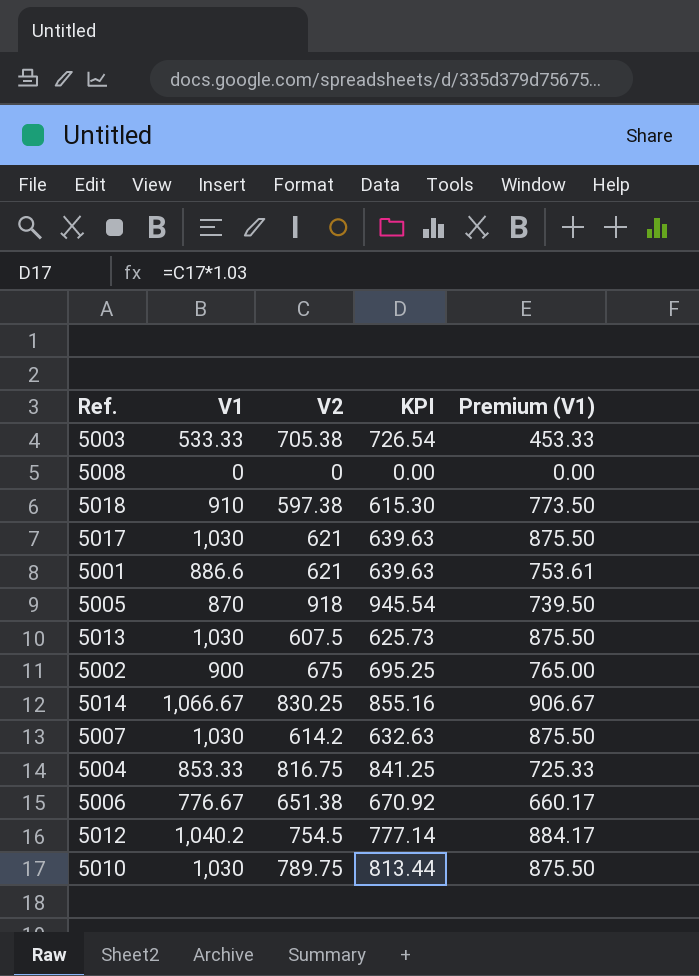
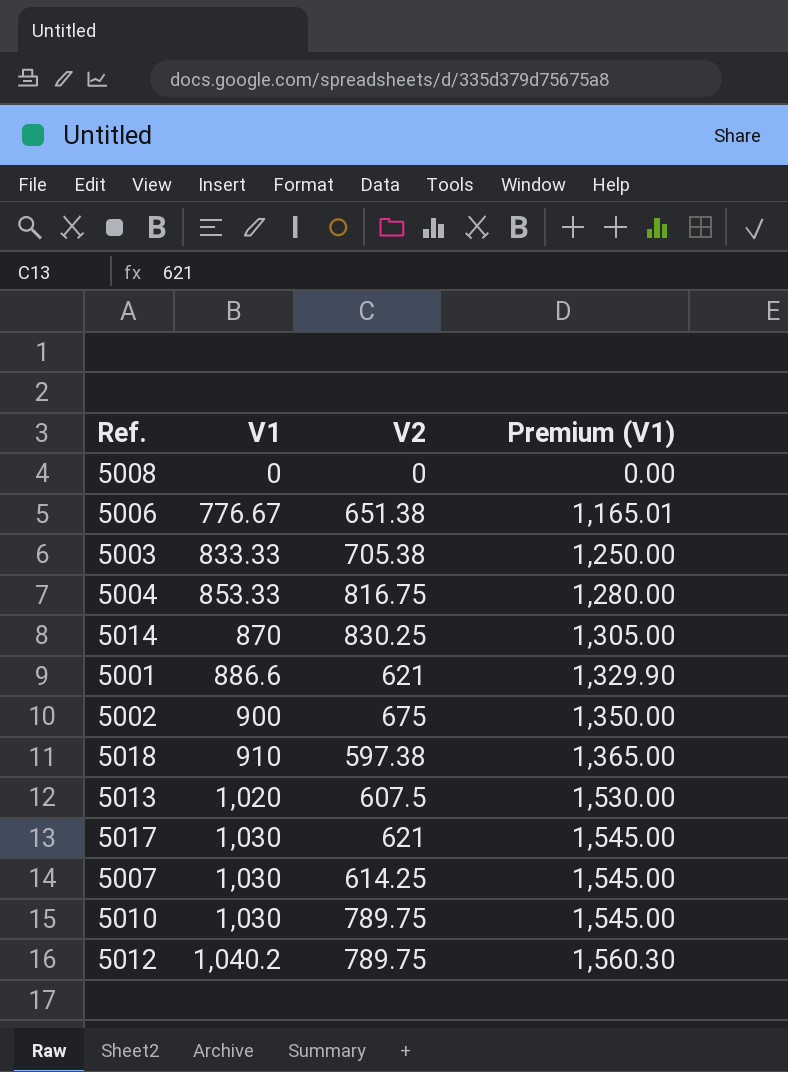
row order: none -> V1 ascending
column KPI | formula: [V2] * 1.03 -> none
column Premium (V1) | formula: [V1] * 0.85 -> [V1] * 1.5
row 5005: 870 | 918 | 945.54 | 739.50 -> none
5003 | V1: 533.33 -> 833.33
5014 | V1: 1,066.67 -> 870
5013 | V1: 1,030 -> 1,020
5007 | V2: 614.2 -> 614.25
5012 | V2: 754.5 -> 789.75

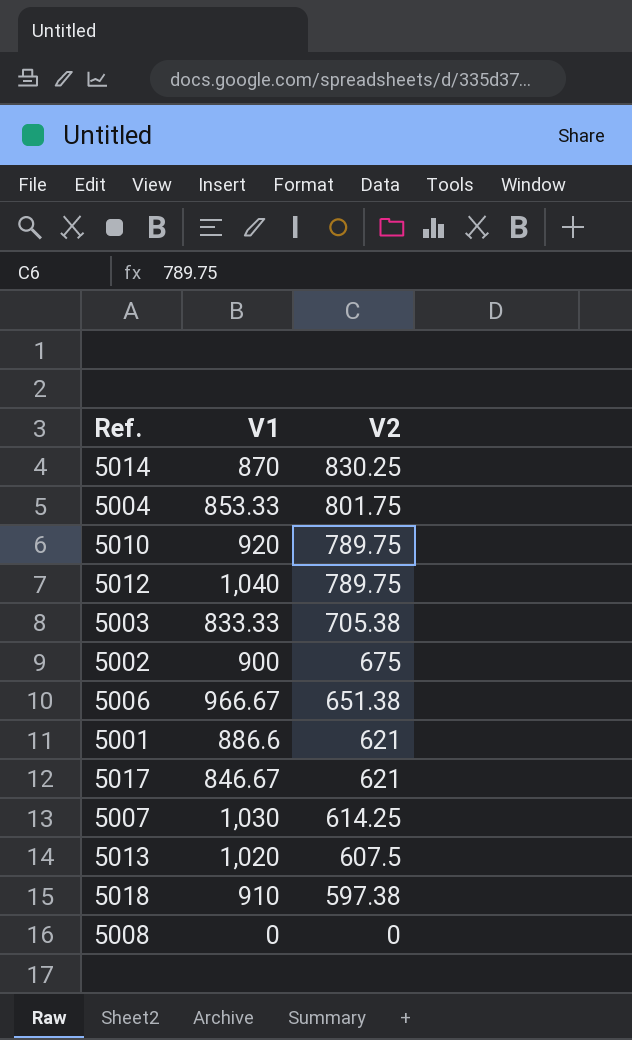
row order: V1 ascending -> V2 descending
column Premium (V1) | formula: [V1] * 1.5 -> none
5004 | V2: 816.75 -> 801.75
5010 | V1: 1,030 -> 920
5012 | V1: 1,040.2 -> 1,040
5006 | V1: 776.67 -> 966.67
5017 | V1: 1,030 -> 846.67

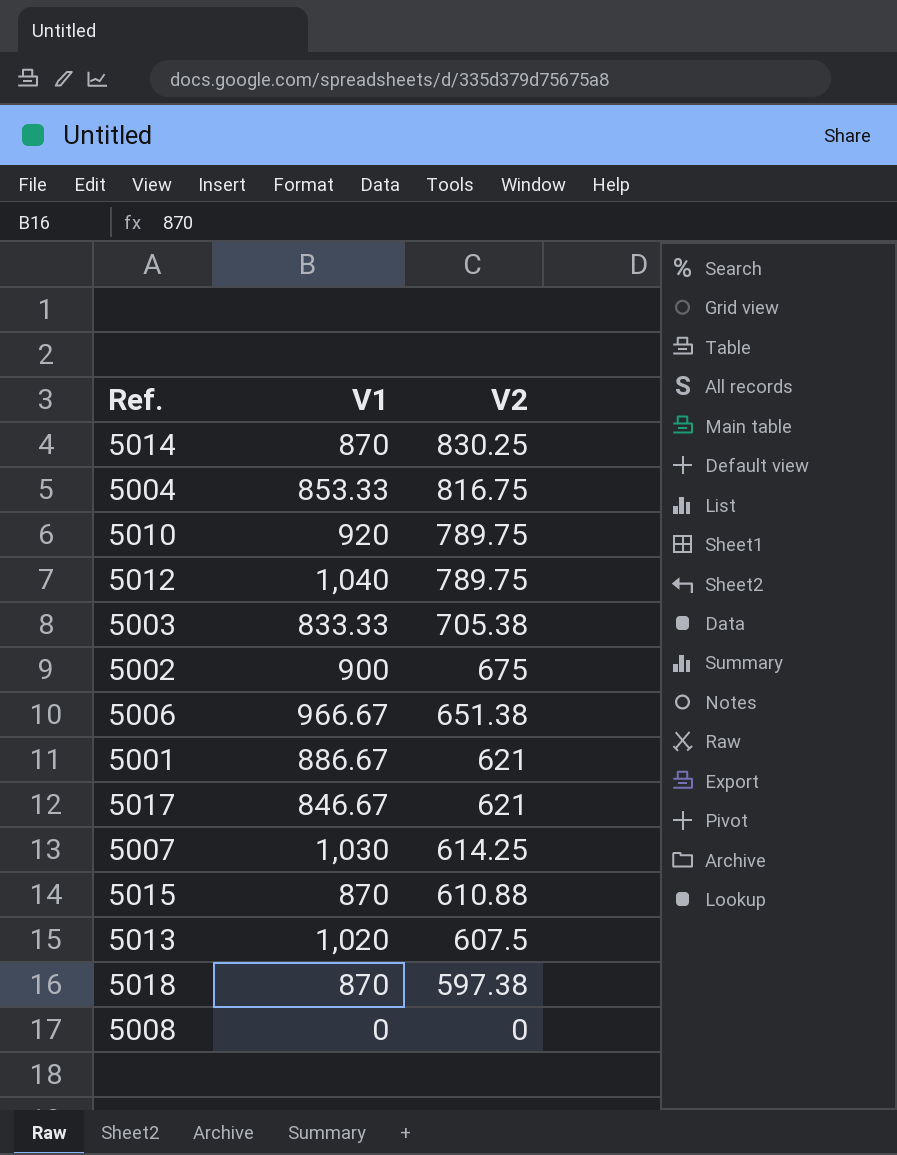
5004 | V2: 801.75 -> 816.75
5001 | V1: 886.6 -> 886.67
row 5015: none -> 870 | 610.88
5018 | V1: 910 -> 870

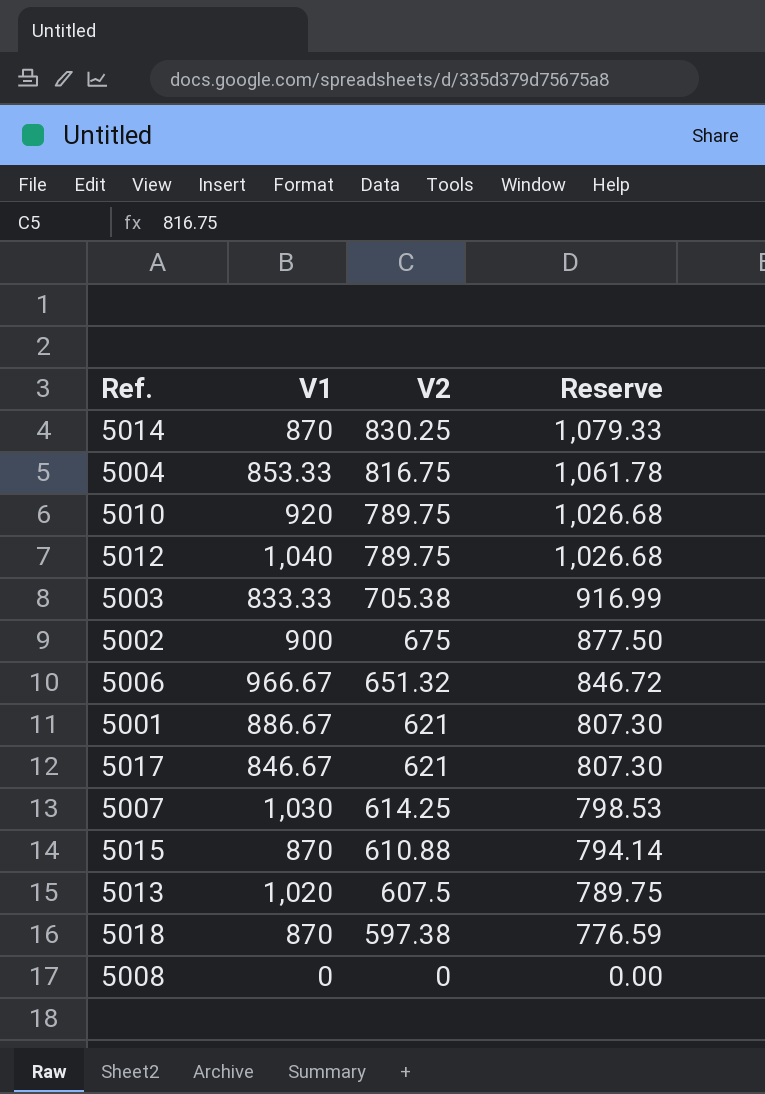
column Reserve | formula: none -> [V2] * 1.3
5006 | V2: 651.38 -> 651.32

